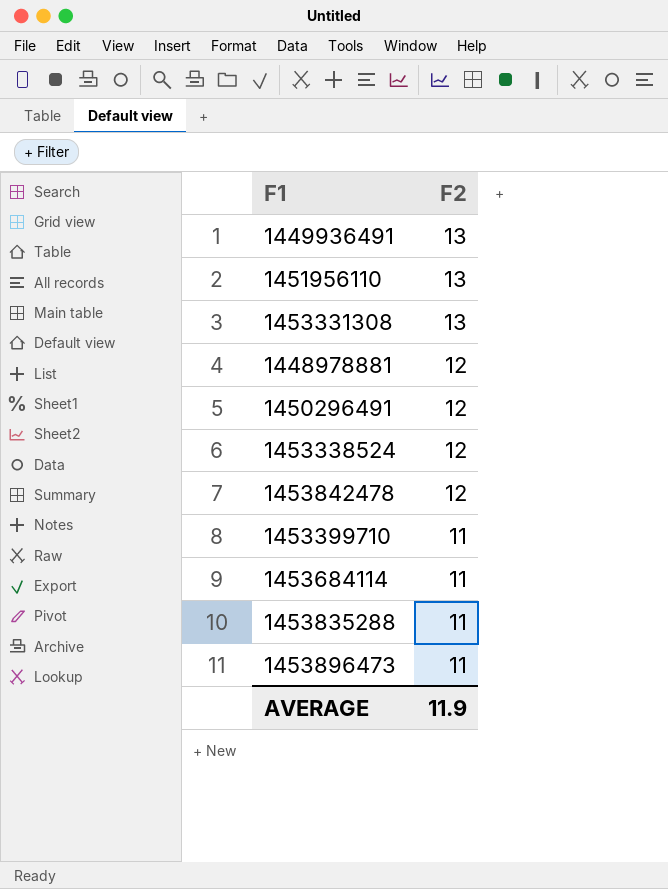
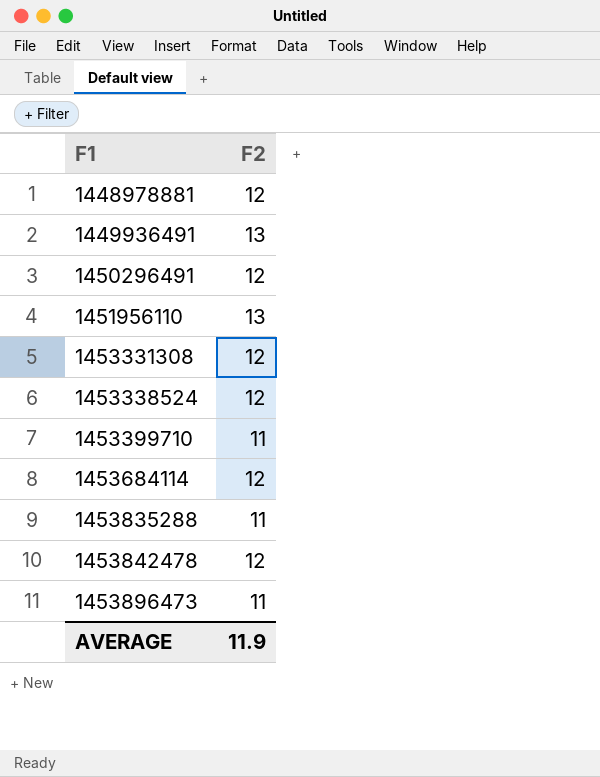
row order: F2 descending -> F1 ascending
1453331308 | F2: 13 -> 12
1453684114 | F2: 11 -> 12

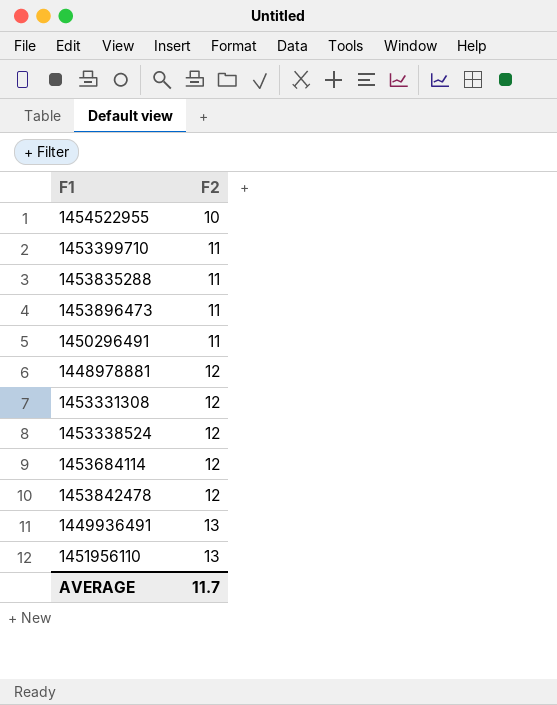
row order: F1 ascending -> F2 ascending
row 1454522955: none -> 10
1450296491 | F2: 12 -> 11
AVERAGE | F2: 11.9 -> 11.7

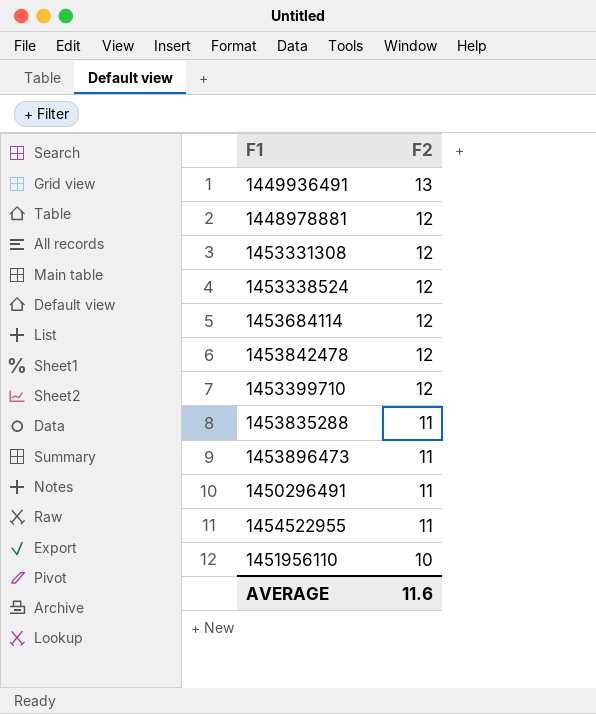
row order: F2 ascending -> F2 descending
1453399710 | F2: 11 -> 12
1454522955 | F2: 10 -> 11
1451956110 | F2: 13 -> 10
AVERAGE | F2: 11.7 -> 11.6

